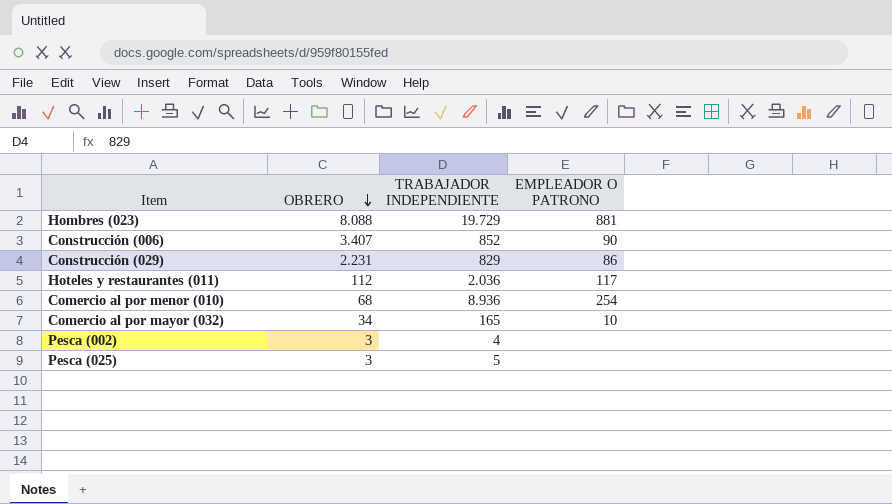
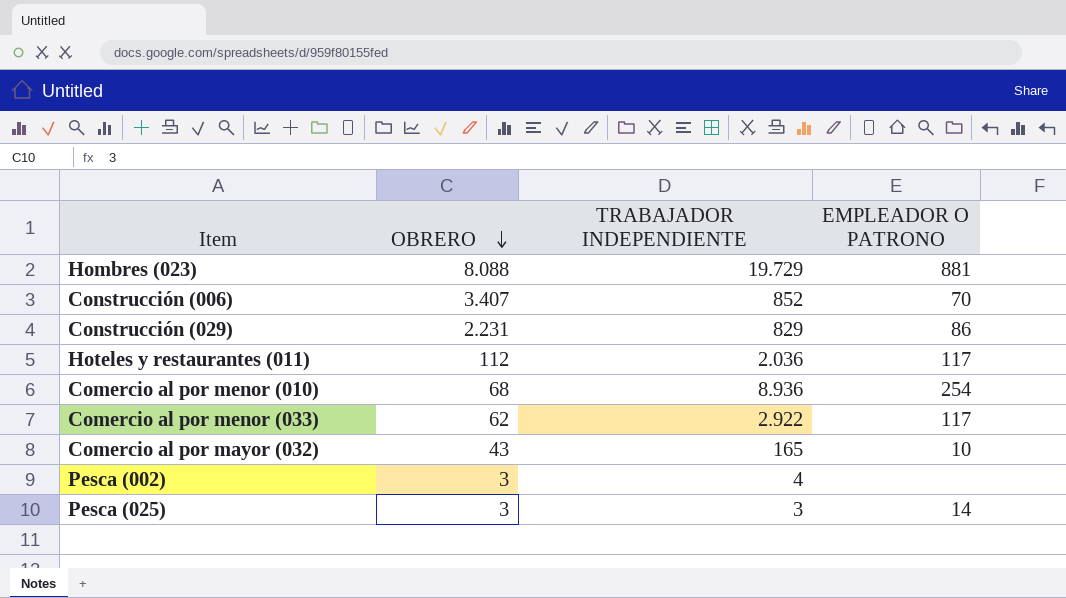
Construcción (006) | EMPLEADOR O PATRONO: 90 -> 70
row Comercio al por menor (033): none -> 62 | 2.922 | 117
Comercio al por mayor (032) | OBRERO: 34 -> 43
Pesca (025) | TRABAJADOR INDEPENDIENTE: 5 -> 3
Pesca (025) | EMPLEADOR O PATRONO: none -> 14

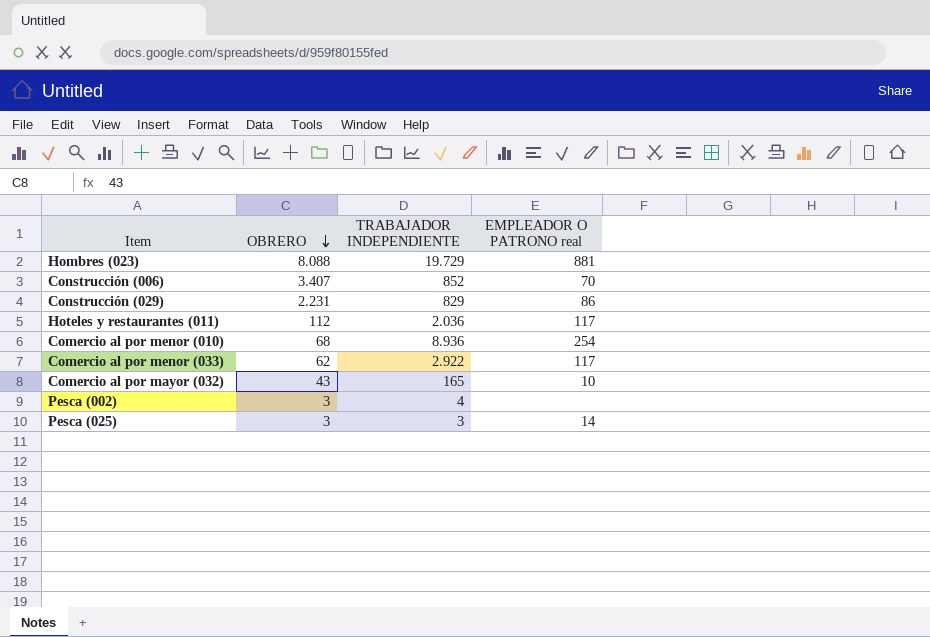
column name: EMPLEADOR O PATRONO -> EMPLEADOR O PATRONO real

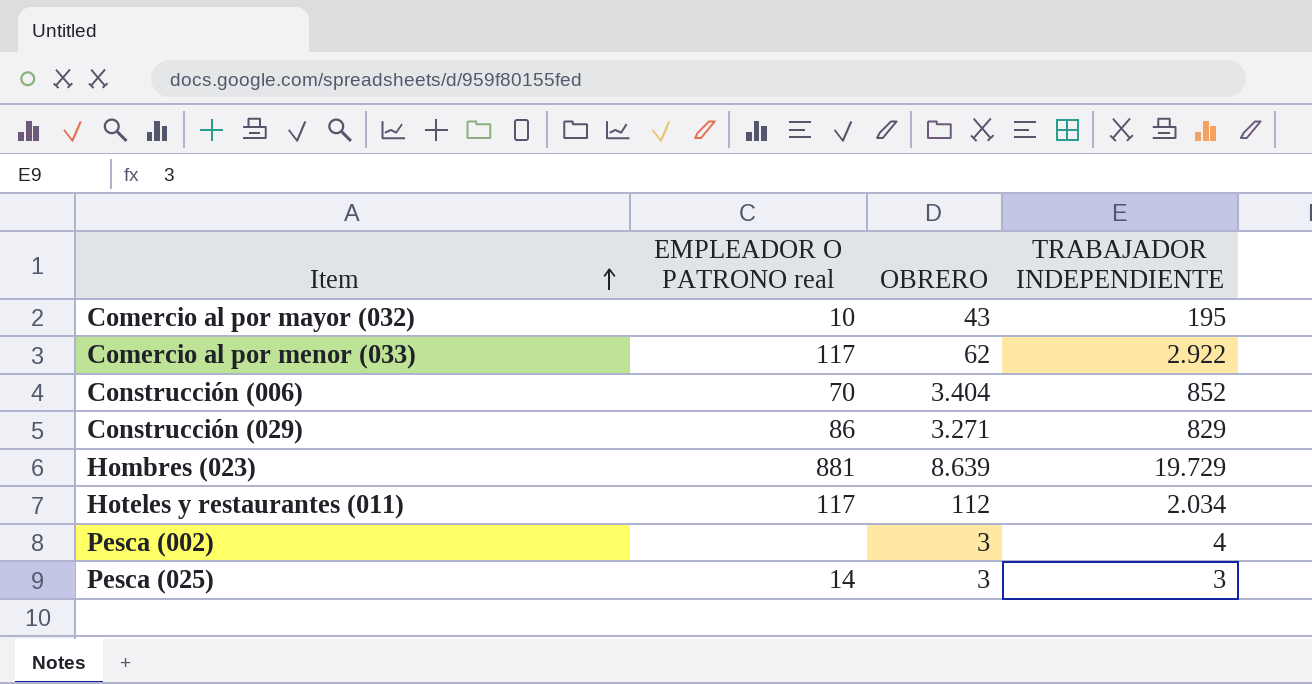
row order: OBRERO descending -> Item ascending
column EMPLEADOR O PATRONO real | position: 4 -> 2
row Comercio al por menor (010): 68 | 8.936 | 254 -> none
Comercio al por mayor (032) | TRABAJADOR INDEPENDIENTE: 165 -> 195
Construcción (006) | OBRERO: 3.407 -> 3.404
Construcción (029) | OBRERO: 2.231 -> 3.271
Hombres (023) | OBRERO: 8.088 -> 8.639
Hoteles y restaurantes (011) | TRABAJADOR INDEPENDIENTE: 2.036 -> 2.034

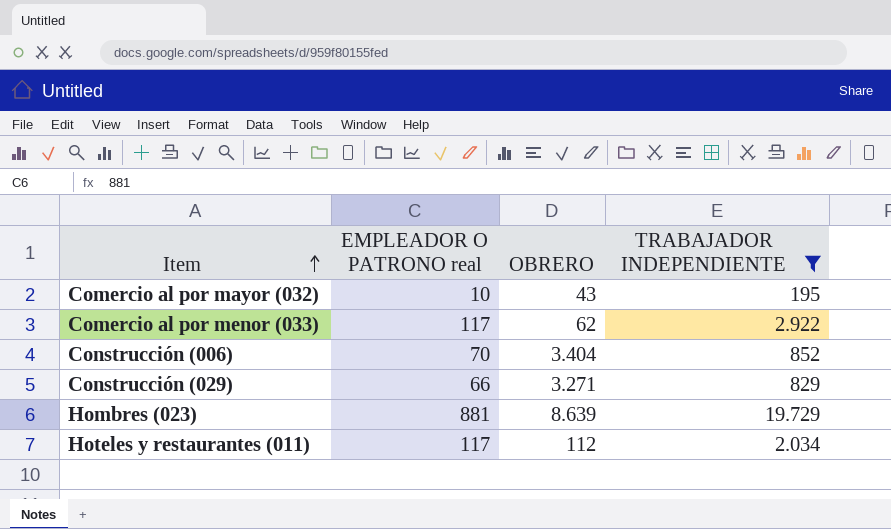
filter: none -> TRABAJADOR INDEPENDIENTE >= 195
Construcción (029) | EMPLEADOR O PATRONO real: 86 -> 66

